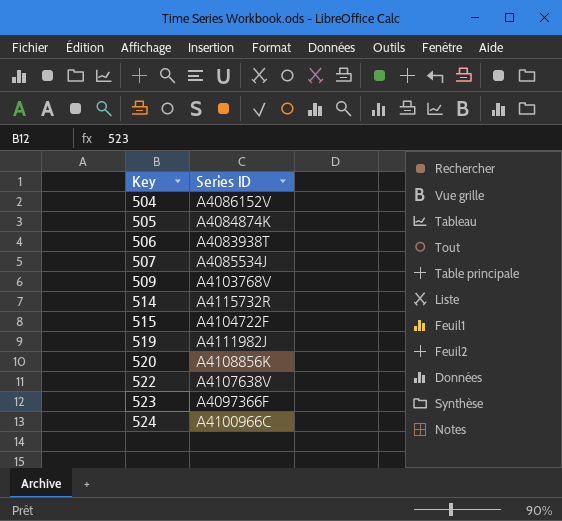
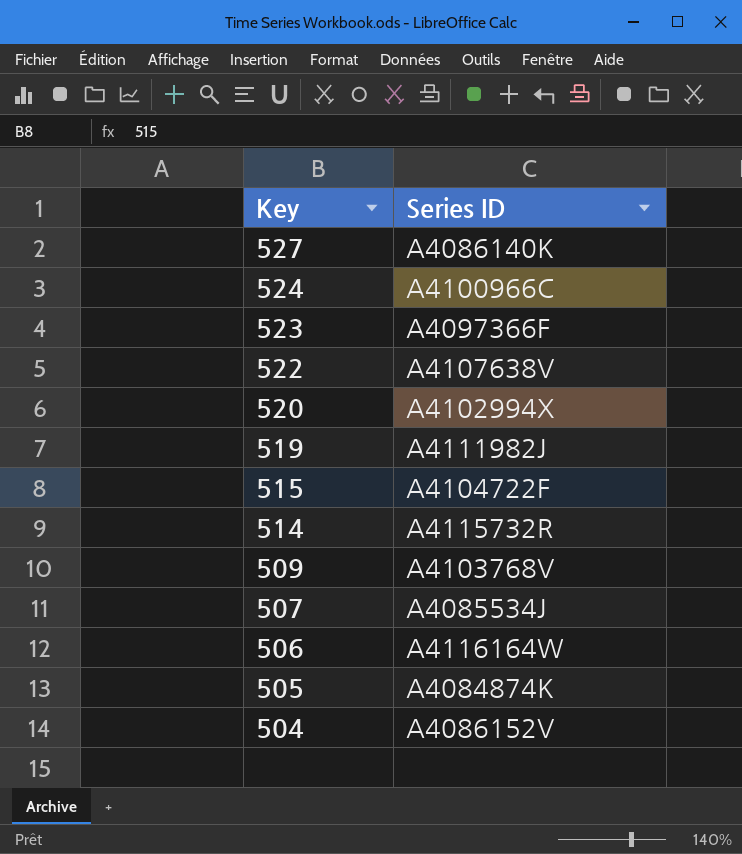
row order: Key ascending -> Key descending
row 527: none -> A4086140K
520 | Series ID: A4108856K -> A4102994X
506 | Series ID: A4083938T -> A4116164W

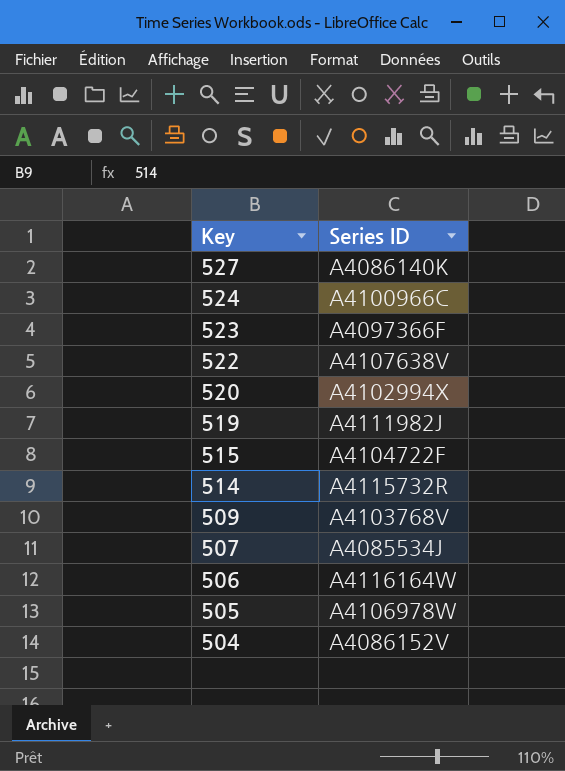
505 | Series ID: A4084874K -> A4106978W

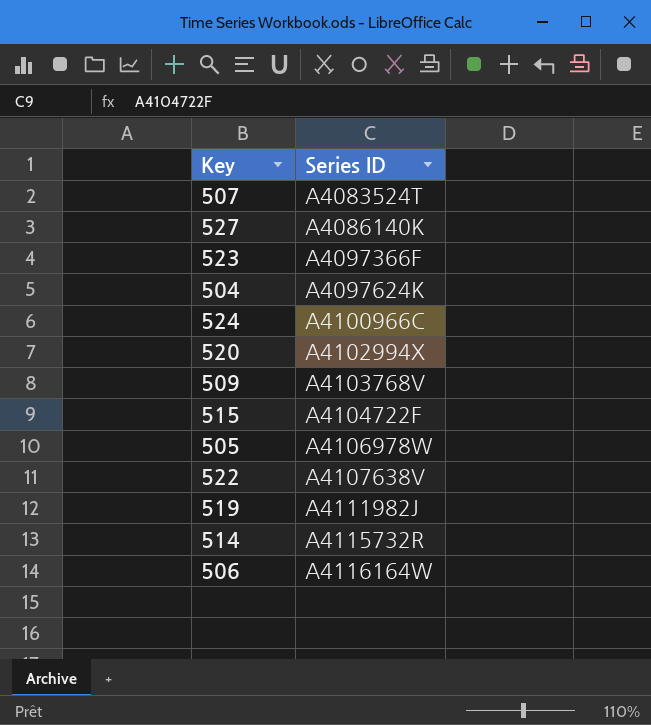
row order: Key descending -> Series ID ascending
507 | Series ID: A4085534J -> A4083524T
504 | Series ID: A4086152V -> A4097624K

